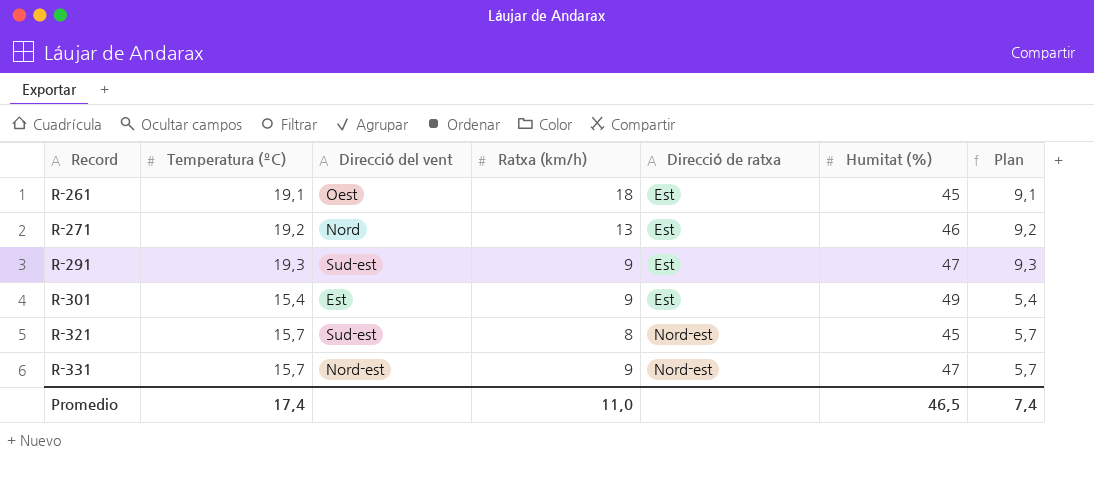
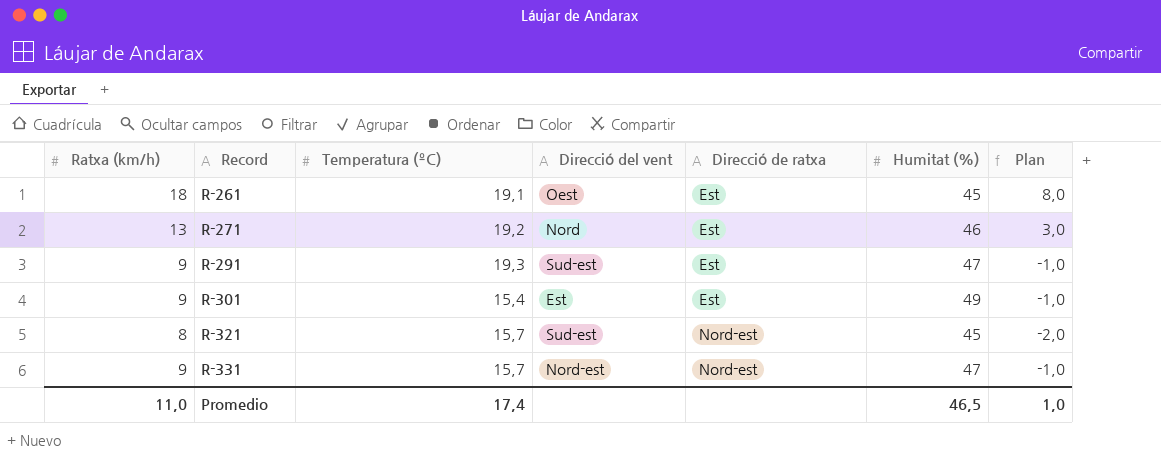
column Ratxa (km/h) | position: 4 -> 1
column Plan | formula: [Temperatura (ºC)] - 10 -> [Ratxa (km/h)] - 10
Promedio | Plan: 7,4 -> 1,0

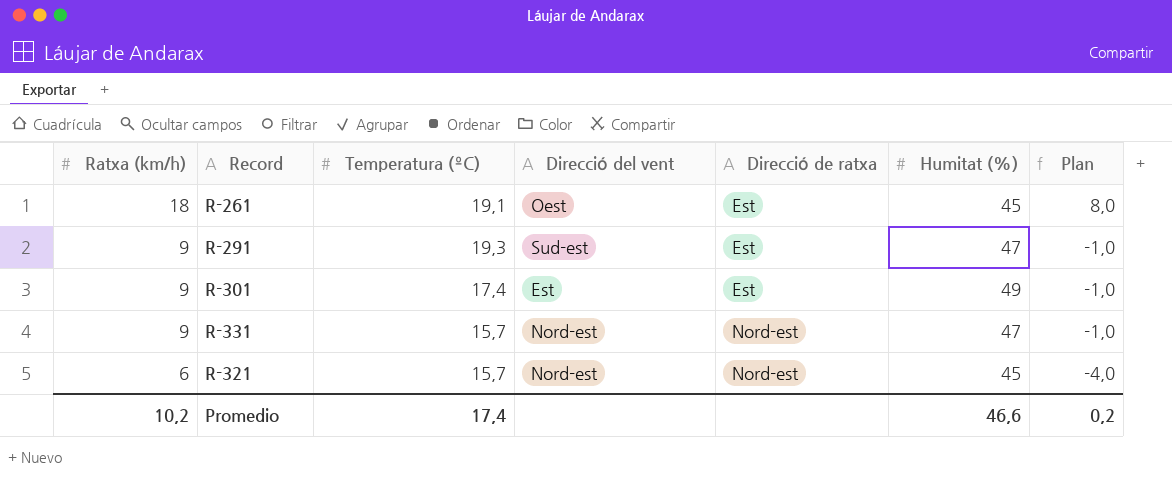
row order: Record ascending -> Ratxa (km/h) descending
row R-271: 13 | 19,2 | Nord | Est | 46 | 3,0 -> none
R-301 | Temperatura (ºC): 15,4 -> 17,4
R-321 | Ratxa (km/h): 8 -> 6
R-321 | Direcció del vent: Sud-est -> Nord-est
R-321 | Plan: -2,0 -> -4,0
Promedio | Ratxa (km/h): 11,0 -> 10,2
Promedio | Humitat (%): 46,5 -> 46,6
Promedio | Plan: 1,0 -> 0,2

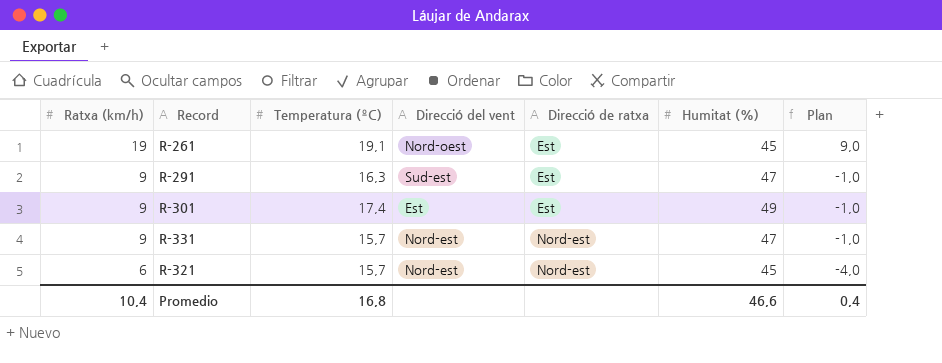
R-261 | Ratxa (km/h): 18 -> 19
R-261 | Direcció del vent: Oest -> Nord-oest
R-261 | Plan: 8,0 -> 9,0
R-291 | Temperatura (ºC): 19,3 -> 16,3
Promedio | Ratxa (km/h): 10,2 -> 10,4
Promedio | Temperatura (ºC): 17,4 -> 16,8
Promedio | Plan: 0,2 -> 0,4

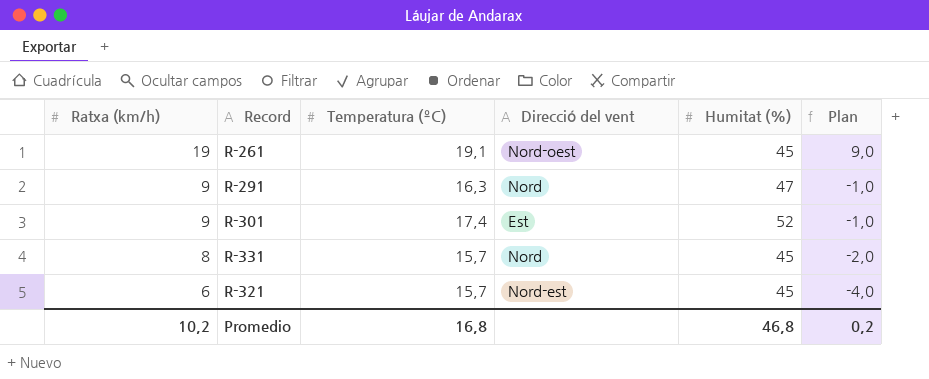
column Direcció de ratxa | position: 5 -> none
R-291 | Direcció del vent: Sud-est -> Nord
R-301 | Humitat (%): 49 -> 52
R-331 | Ratxa (km/h): 9 -> 8
R-331 | Direcció del vent: Nord-est -> Nord
R-331 | Humitat (%): 47 -> 45
R-331 | Plan: -1,0 -> -2,0
Promedio | Ratxa (km/h): 10,4 -> 10,2
Promedio | Humitat (%): 46,6 -> 46,8
Promedio | Plan: 0,4 -> 0,2

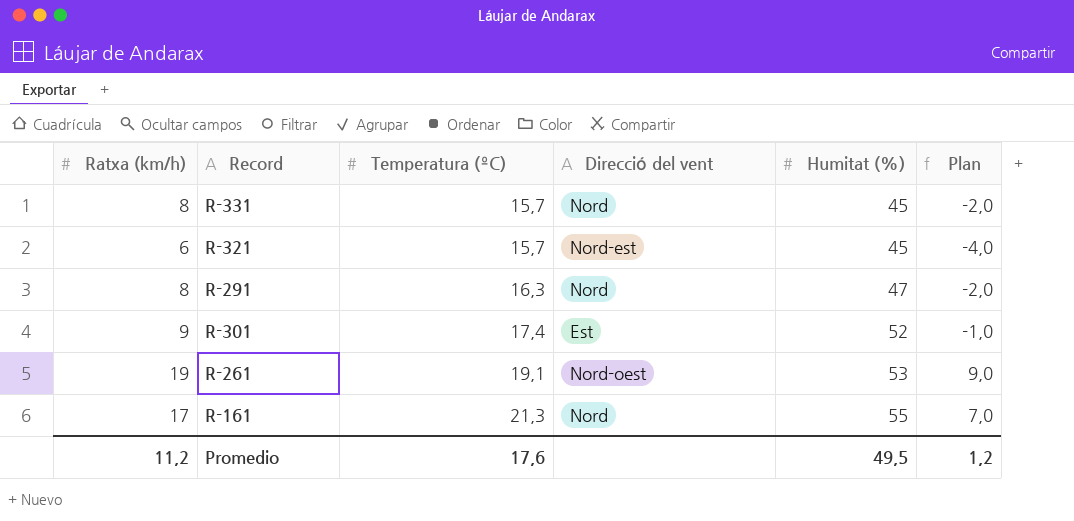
row order: Ratxa (km/h) descending -> Temperatura (ºC) ascending
R-291 | Ratxa (km/h): 9 -> 8
R-291 | Plan: -1,0 -> -2,0
R-261 | Humitat (%): 45 -> 53
row R-161: none -> 17 | 21,3 | Nord | 55 | 7,0
Promedio | Ratxa (km/h): 10,2 -> 11,2
Promedio | Temperatura (ºC): 16,8 -> 17,6
Promedio | Humitat (%): 46,8 -> 49,5
Promedio | Plan: 0,2 -> 1,2

